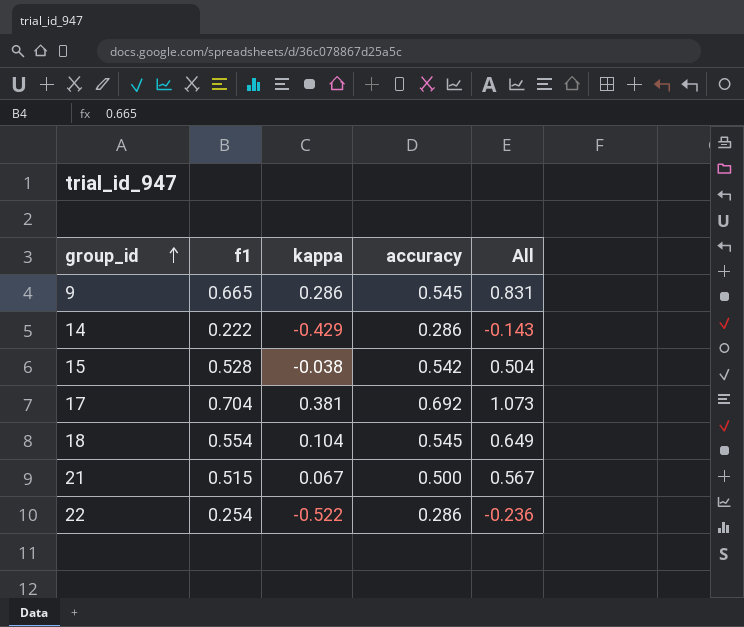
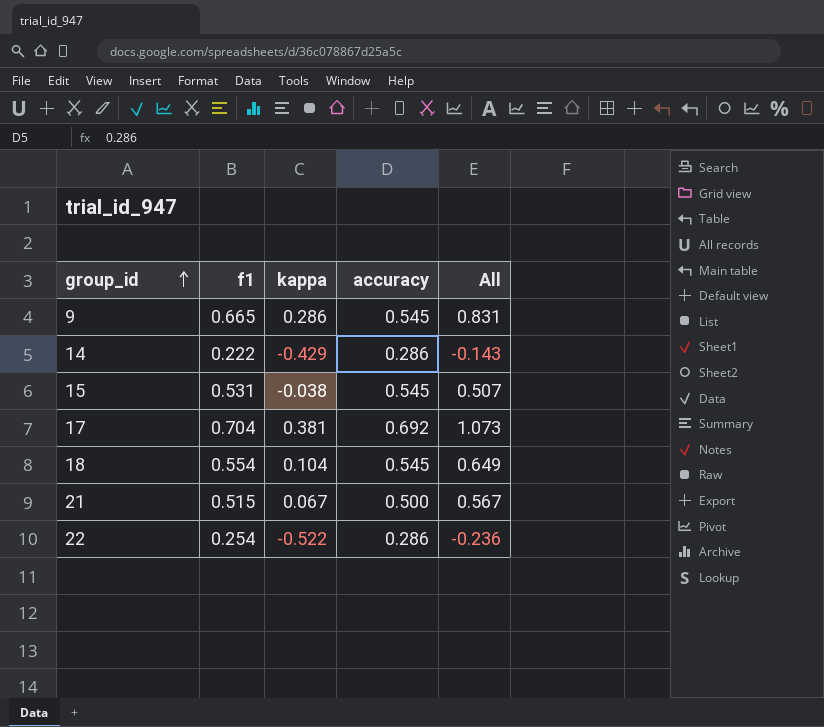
15 | f1: 0.528 -> 0.531
15 | accuracy: 0.542 -> 0.545
15 | All: 0.504 -> 0.507

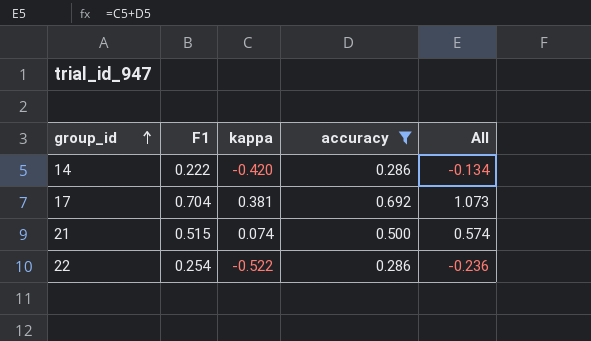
filter: none -> accuracy != 0.545
column name: f1 -> F1
14 | kappa: -0.429 -> -0.420
14 | All: -0.143 -> -0.134
21 | kappa: 0.067 -> 0.074
21 | All: 0.567 -> 0.574

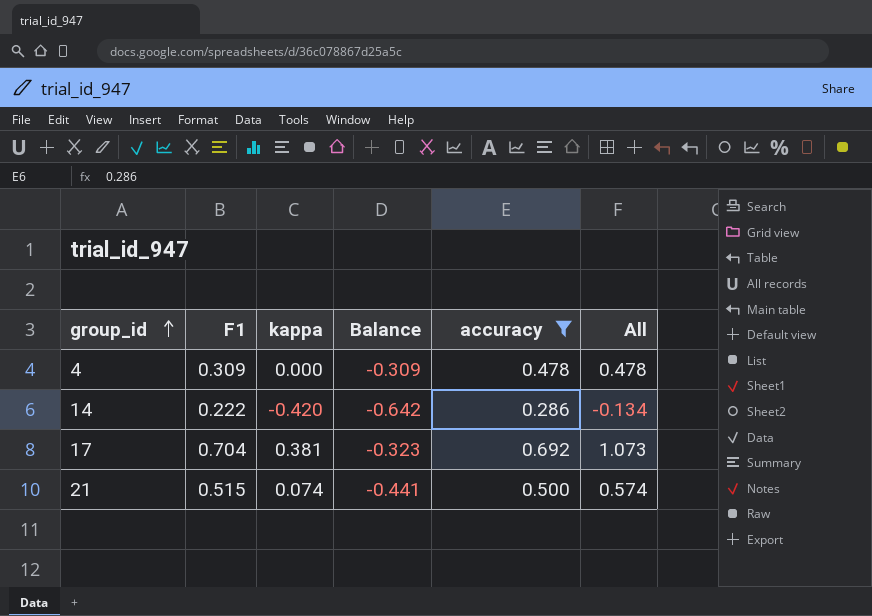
column Balance | formula: none -> [kappa] - [F1]
row 22: 0.254 | -0.522 | 0.286 | -0.236 -> none
row 4: none -> 0.309 | 0.000 | -0.309 | 0.478 | 0.478

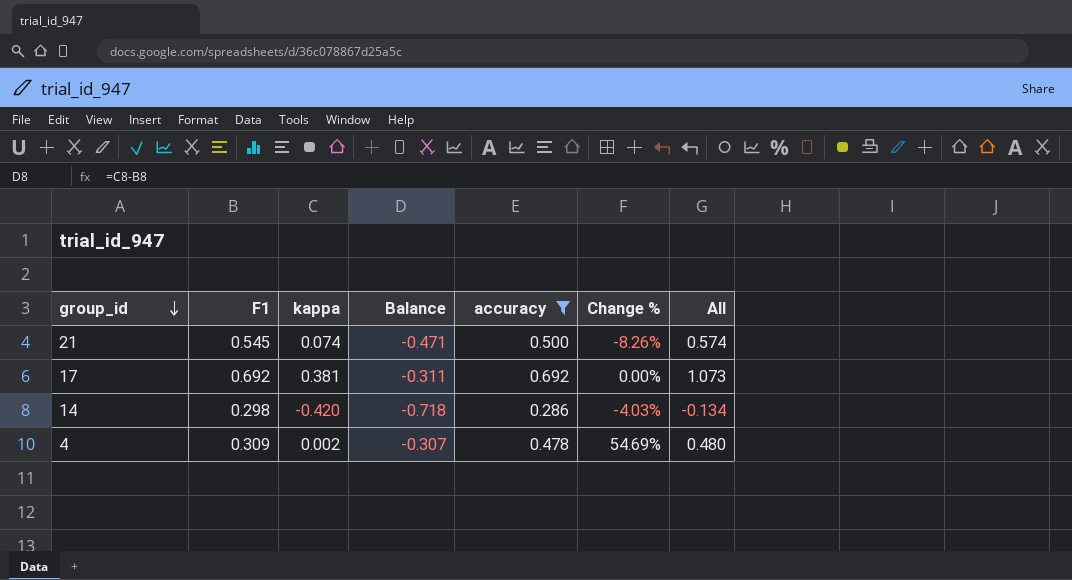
row order: group_id ascending -> group_id descending
column Change % | formula: none -> ([accuracy] - [F1]) / [F1]
21 | F1: 0.515 -> 0.545
21 | Balance: -0.441 -> -0.471
17 | F1: 0.704 -> 0.692
17 | Balance: -0.323 -> -0.311
14 | F1: 0.222 -> 0.298
14 | Balance: -0.642 -> -0.718
4 | kappa: 0.000 -> 0.002
4 | Balance: -0.309 -> -0.307
4 | All: 0.478 -> 0.480

